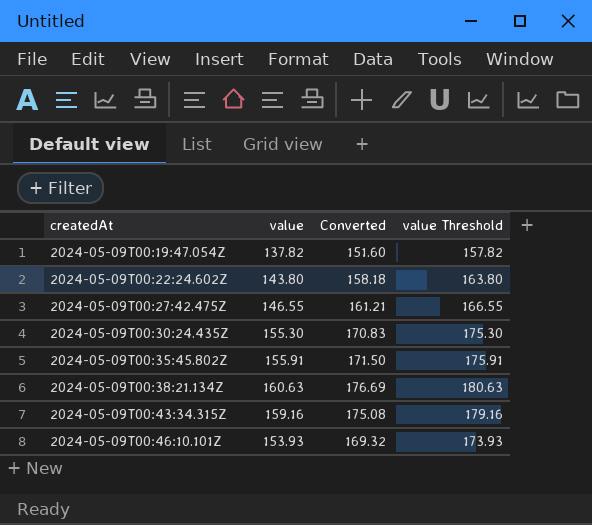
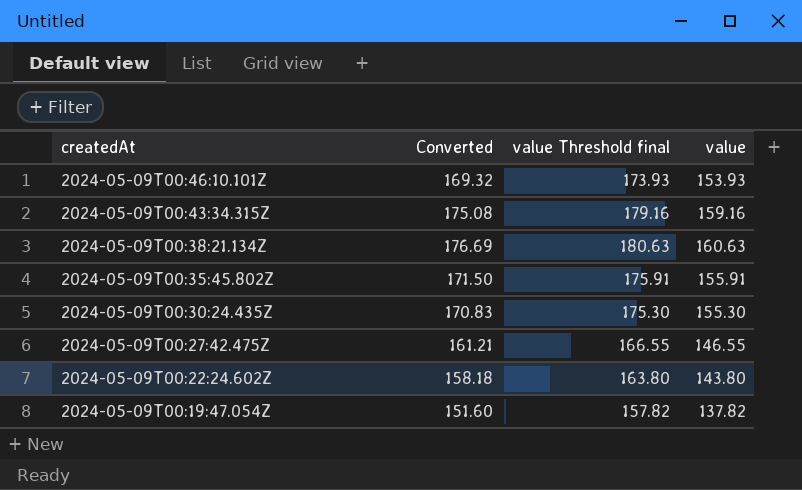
row order: createdAt ascending -> createdAt descending
column name: value Threshold -> value Threshold final
column value | position: 2 -> 4

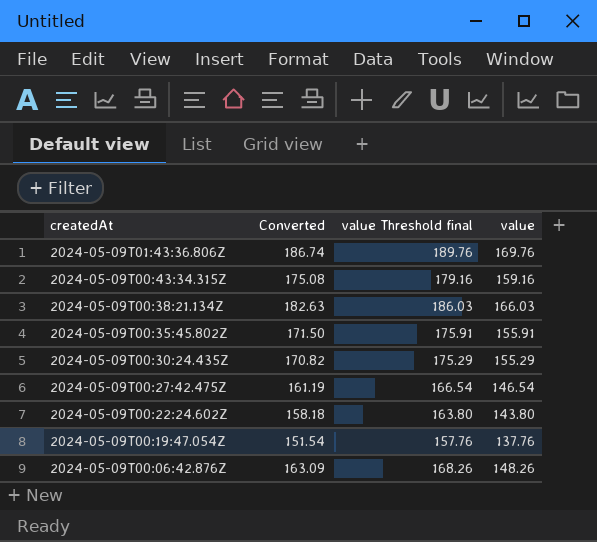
row 2024-05-09T00:46:10.101Z: 169.32 | 173.93 | 153.93 -> none
row 2024-05-09T01:43:36.806Z: none -> 186.74 | 189.76 | 169.76
2024-05-09T00:38:21.134Z | Converted: 176.69 -> 182.63
2024-05-09T00:38:21.134Z | value Threshold final: 180.63 -> 186.03
2024-05-09T00:38:21.134Z | value: 160.63 -> 166.03
2024-05-09T00:30:24.435Z | Converted: 170.83 -> 170.82
2024-05-09T00:30:24.435Z | value Threshold final: 175.30 -> 175.29
2024-05-09T00:30:24.435Z | value: 155.30 -> 155.29
2024-05-09T00:27:42.475Z | Converted: 161.21 -> 161.19
2024-05-09T00:27:42.475Z | value Threshold final: 166.55 -> 166.54
2024-05-09T00:27:42.475Z | value: 146.55 -> 146.54
2024-05-09T00:19:47.054Z | Converted: 151.60 -> 151.54
2024-05-09T00:19:47.054Z | value Threshold final: 157.82 -> 157.76
2024-05-09T00:19:47.054Z | value: 137.82 -> 137.76
row 2024-05-09T00:06:42.876Z: none -> 163.09 | 168.26 | 148.26

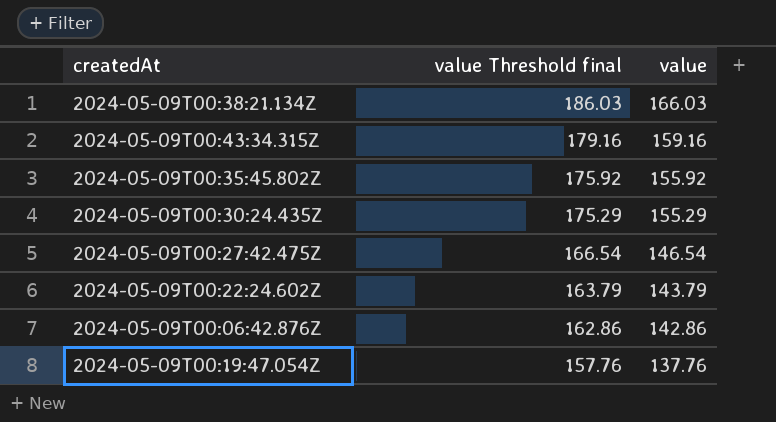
row order: createdAt descending -> value Threshold final descending
column Converted | formula: [value] * 1.1 -> none
row 2024-05-09T01:43:36.806Z: 186.74 | 189.76 | 169.76 -> none
2024-05-09T00:35:45.802Z | value Threshold final: 175.91 -> 175.92
2024-05-09T00:35:45.802Z | value: 155.91 -> 155.92
2024-05-09T00:22:24.602Z | value Threshold final: 163.80 -> 163.79
2024-05-09T00:22:24.602Z | value: 143.80 -> 143.79
2024-05-09T00:06:42.876Z | value Threshold final: 168.26 -> 162.86
2024-05-09T00:06:42.876Z | value: 148.26 -> 142.86

